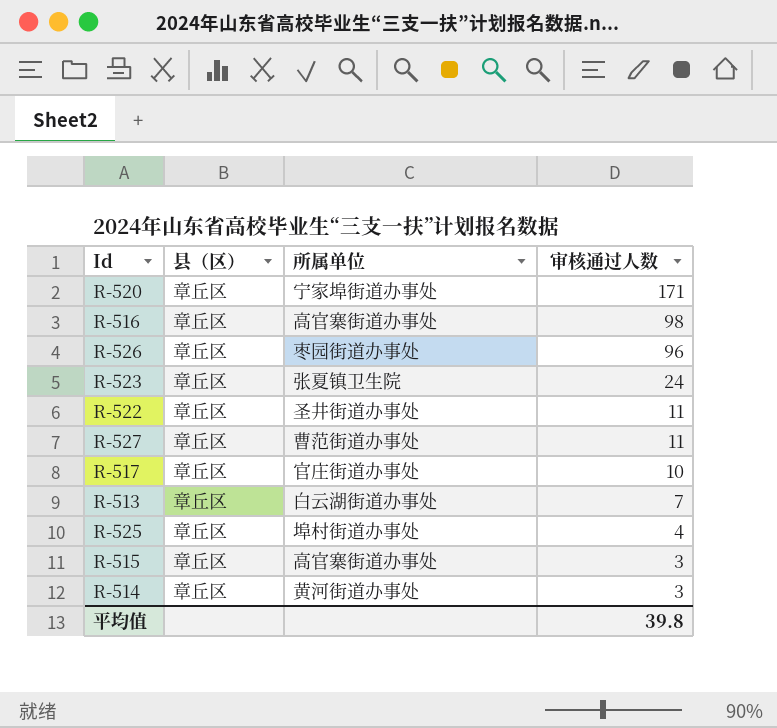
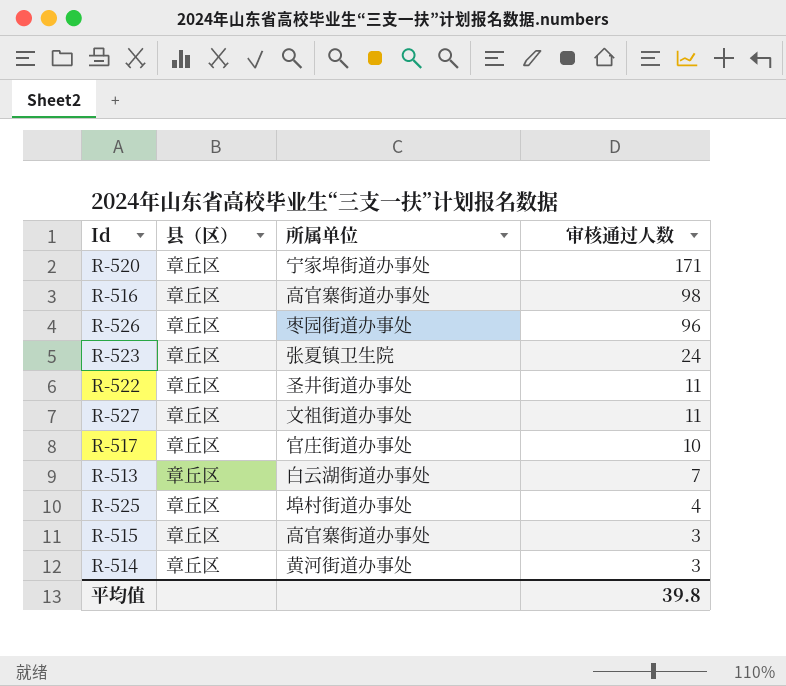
R-527 | 所属单位: 曹范街道办事处 -> 文祖街道办事处

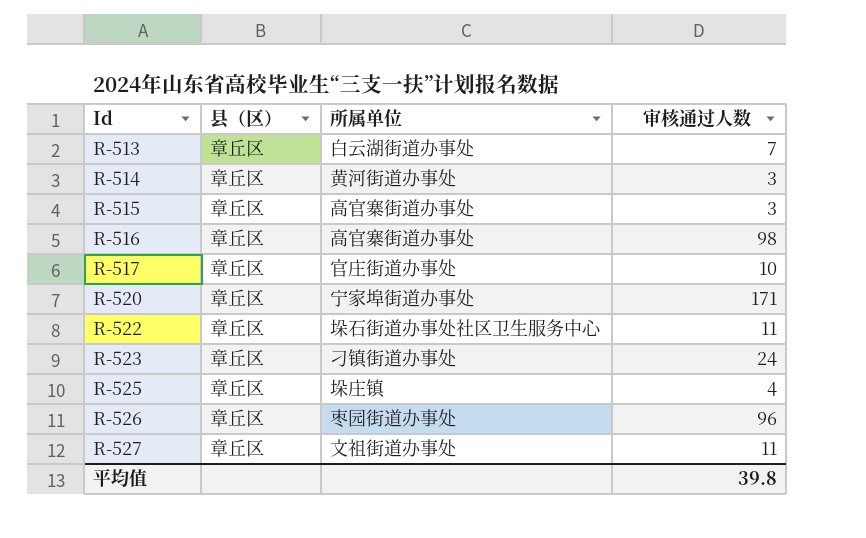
row order: 审核通过人数 descending -> Id ascending
R-522 | 所属单位: 圣井街道办事处 -> 垛石街道办事处社区卫生服务中心
R-523 | 所属单位: 张夏镇卫生院 -> 刁镇街道办事处
R-525 | 所属单位: 埠村街道办事处 -> 垛庄镇

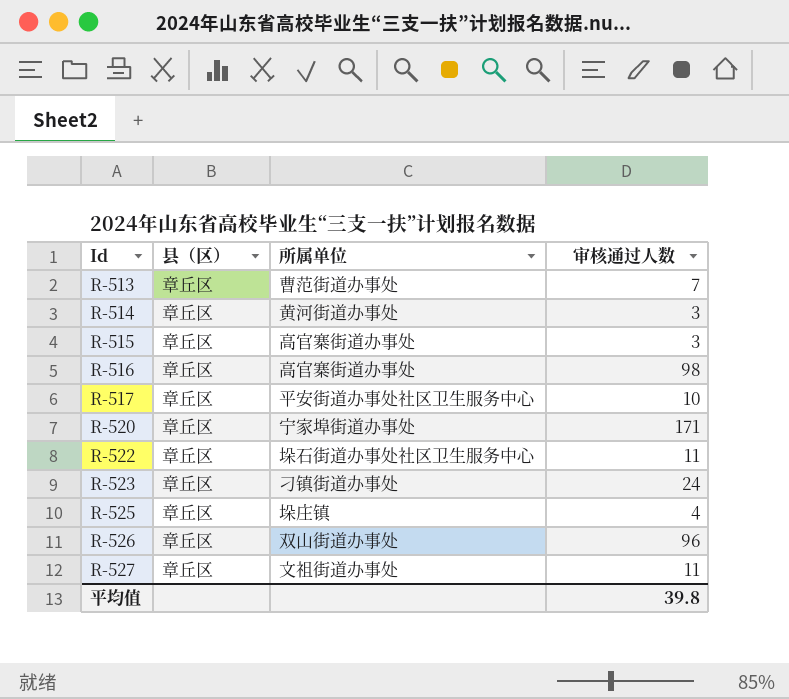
R-513 | 所属单位: 白云湖街道办事处 -> 曹范街道办事处
R-517 | 所属单位: 官庄街道办事处 -> 平安街道办事处社区卫生服务中心
R-526 | 所属单位: 枣园街道办事处 -> 双山街道办事处

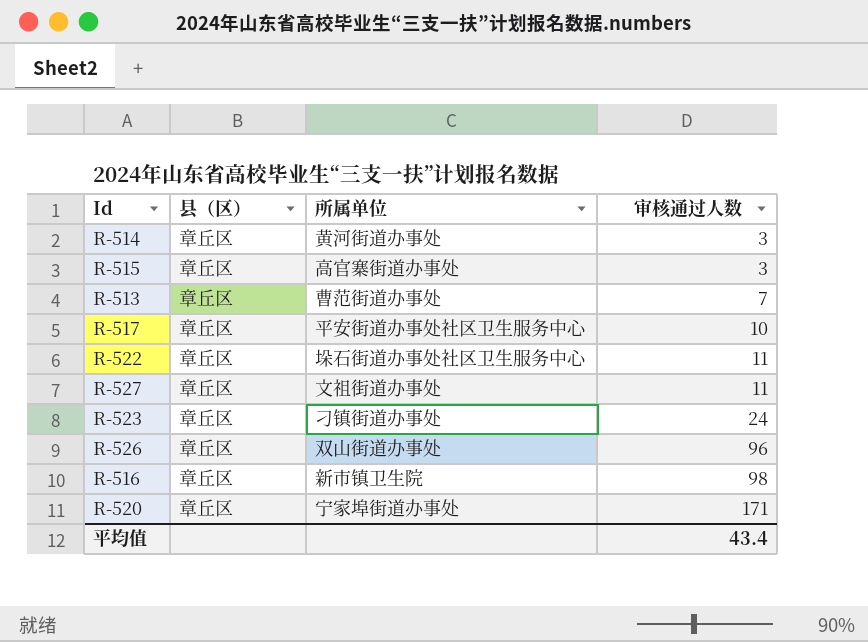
row order: Id ascending -> 审核通过人数 ascending
row R-525: 章丘区 | 垛庄镇 | 4 -> none
R-516 | 所属单位: 高官寨街道办事处 -> 新市镇卫生院
平均值 | 审核通过人数: 39.8 -> 43.4

